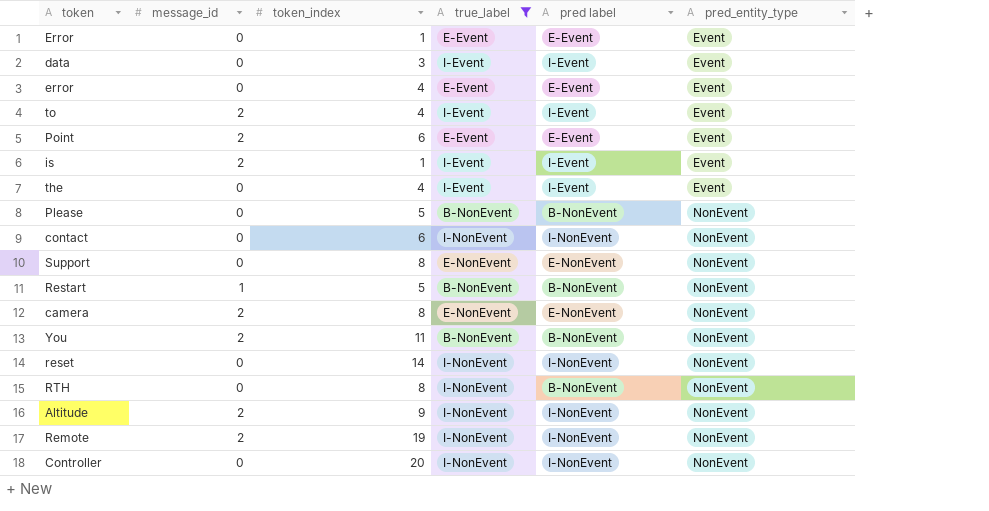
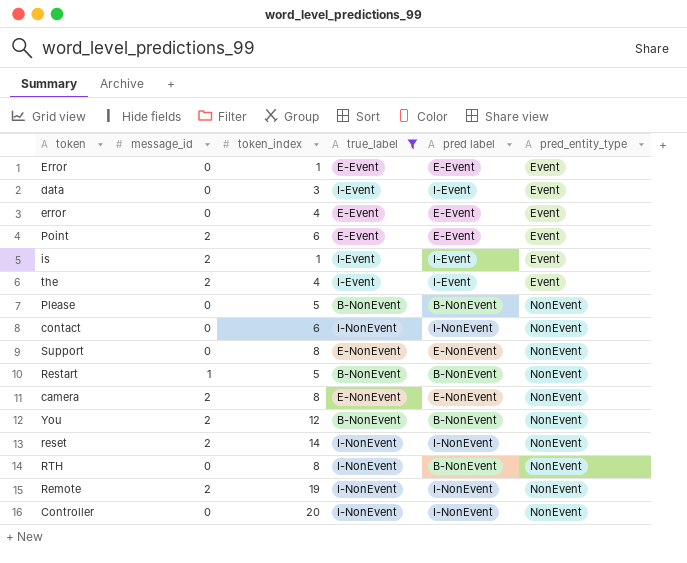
row to: 2 | 4 | I-Event | I-Event | Event -> none
row Altitude: 2 | 9 | I-NonEvent | I-NonEvent | NonEvent -> none
the | message_id: 0 -> 2
You | token_index: 11 -> 12
reset | message_id: 0 -> 2

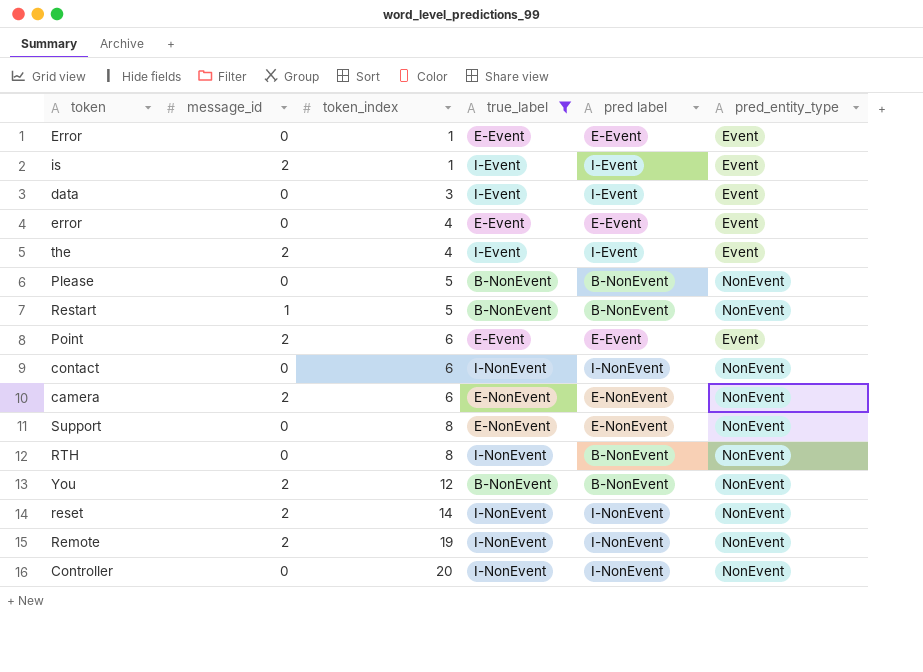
row order: pred_entity_type ascending -> token_index ascending
camera | token_index: 8 -> 6

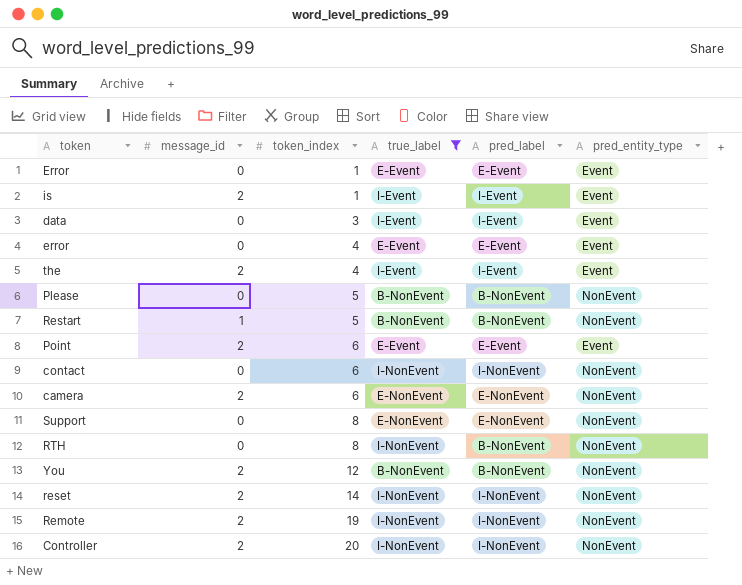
column name: pred label -> pred_label
Controller | message_id: 0 -> 2

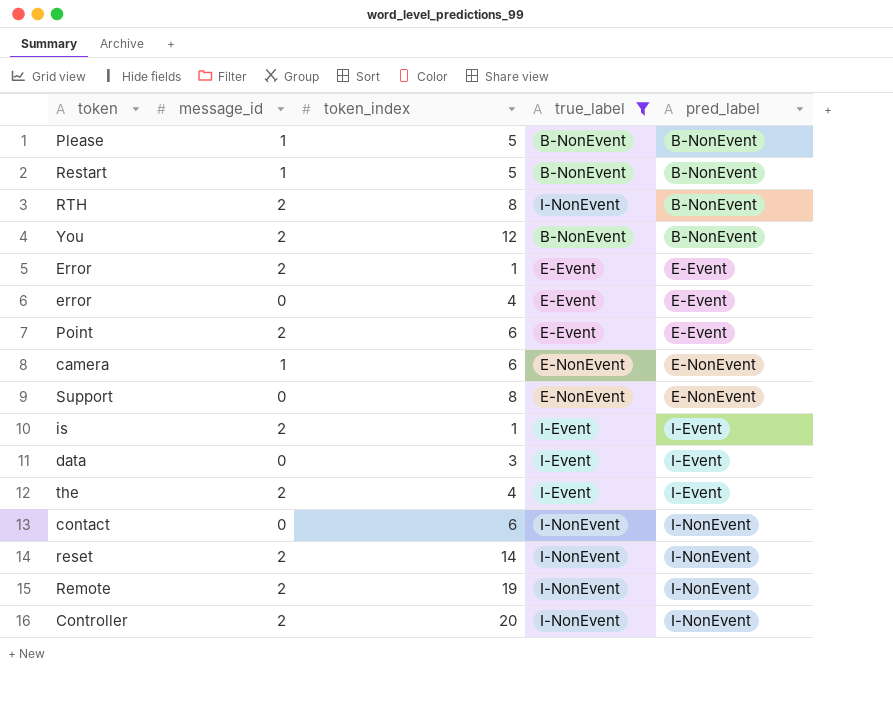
row order: token_index ascending -> pred_label ascending
column pred_entity_type | position: 6 -> none
Please | message_id: 0 -> 1
RTH | message_id: 0 -> 2
Error | message_id: 0 -> 2
camera | message_id: 2 -> 1

